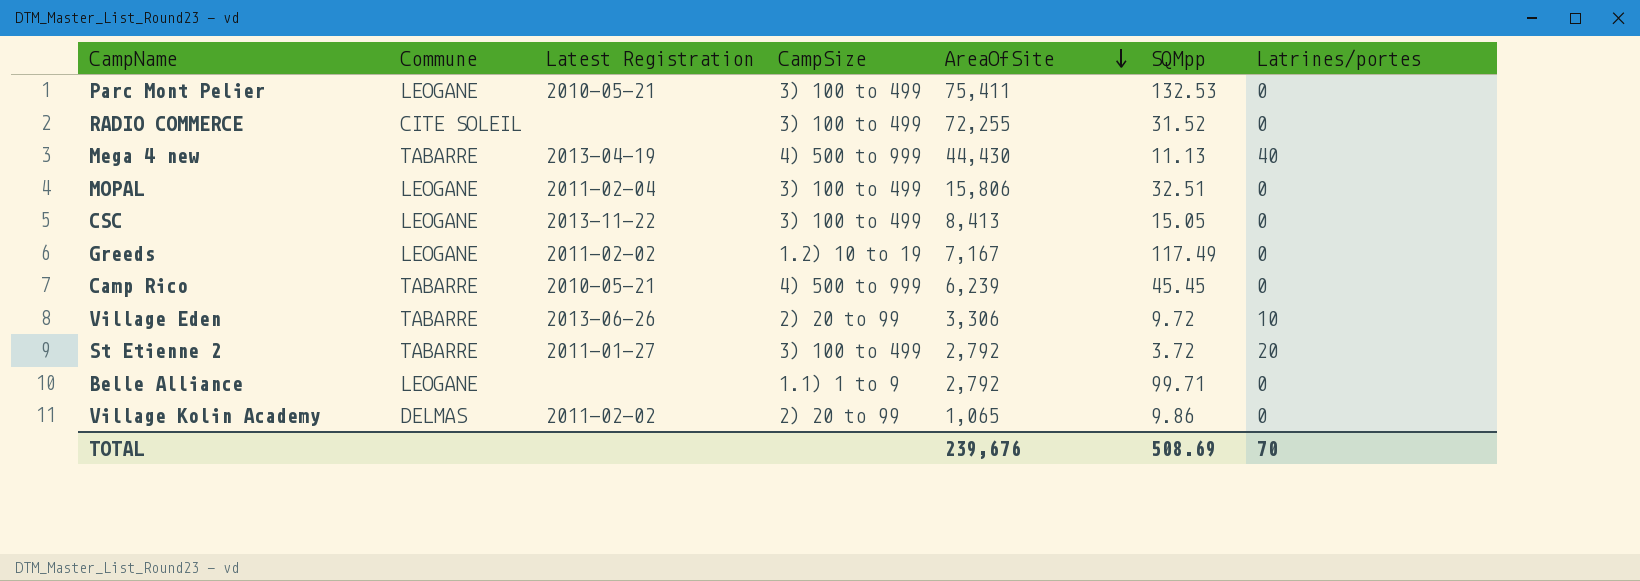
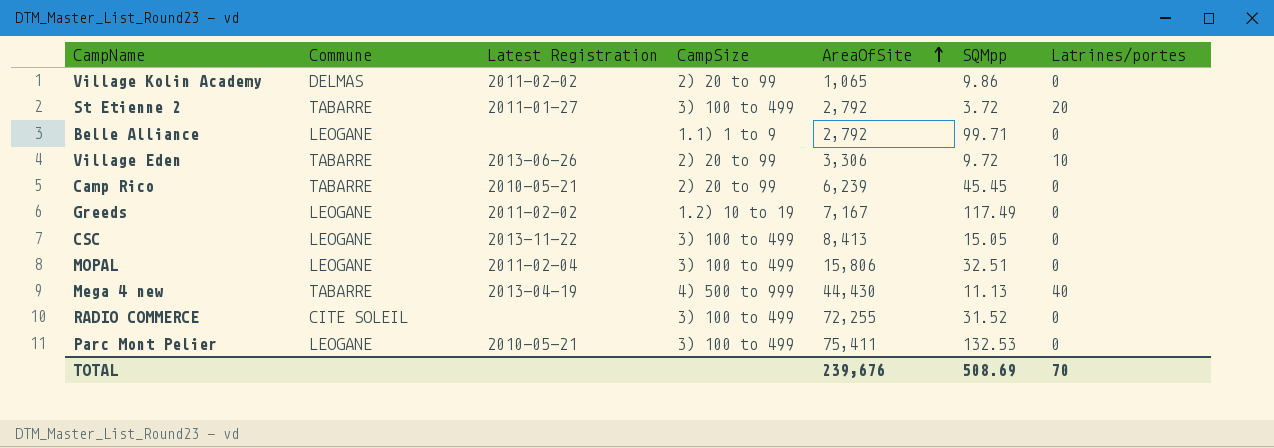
row order: AreaOfSite descending -> AreaOfSite ascending
Camp Rico | CampSize: 4) 500 to 999 -> 2) 20 to 99

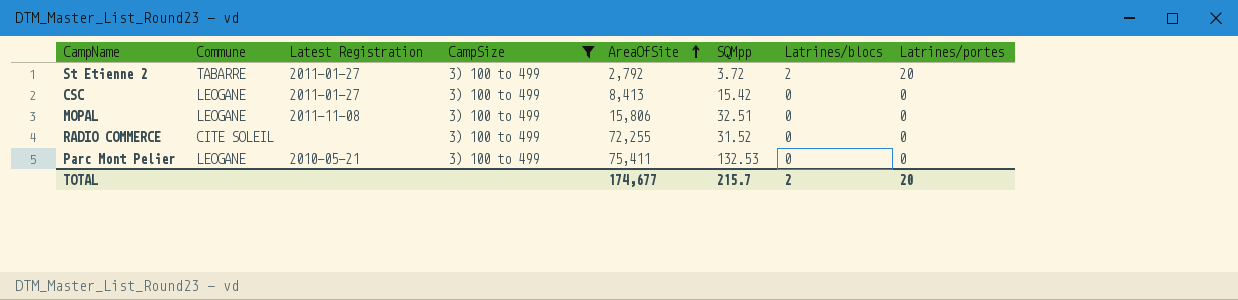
filter: none -> CampSize = 3) 100 to 499
column Latrines/blocs | position: none -> 7
CSC | Latest Registration: 2013-11-22 -> 2011-01-27
CSC | SQMpp: 15.05 -> 15.42
MOPAL | Latest Registration: 2011-02-04 -> 2011-11-08
TOTAL | AreaOfSite: 239,676 -> 174,677
TOTAL | SQMpp: 508.69 -> 215.7
TOTAL | Latrines/portes: 70 -> 20

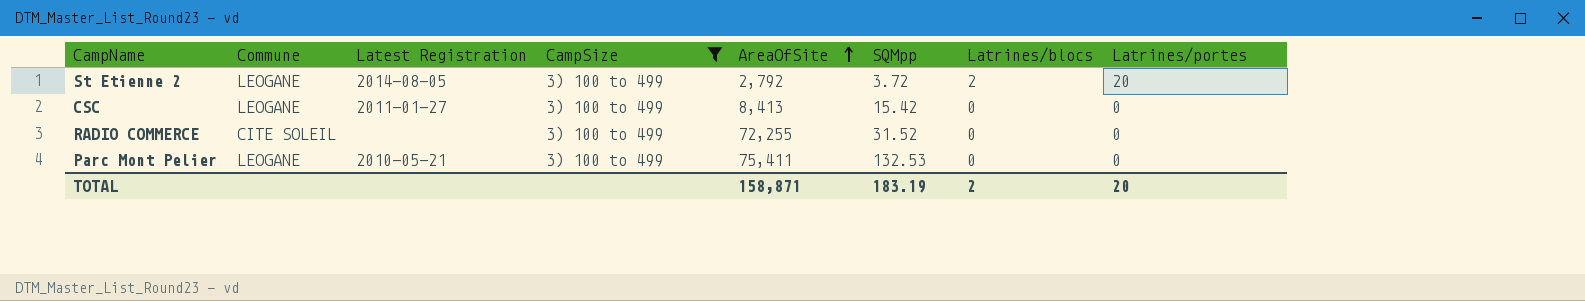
row MOPAL: LEOGANE | 2011-11-08 | 3) 100 to 499 | 15,806 | 32.51 | 0 | 0 -> none
St Etienne 2 | Commune: TABARRE -> LEOGANE
St Etienne 2 | Latest Registration: 2011-01-27 -> 2014-08-05
TOTAL | AreaOfSite: 174,677 -> 158,871
TOTAL | SQMpp: 215.7 -> 183.19

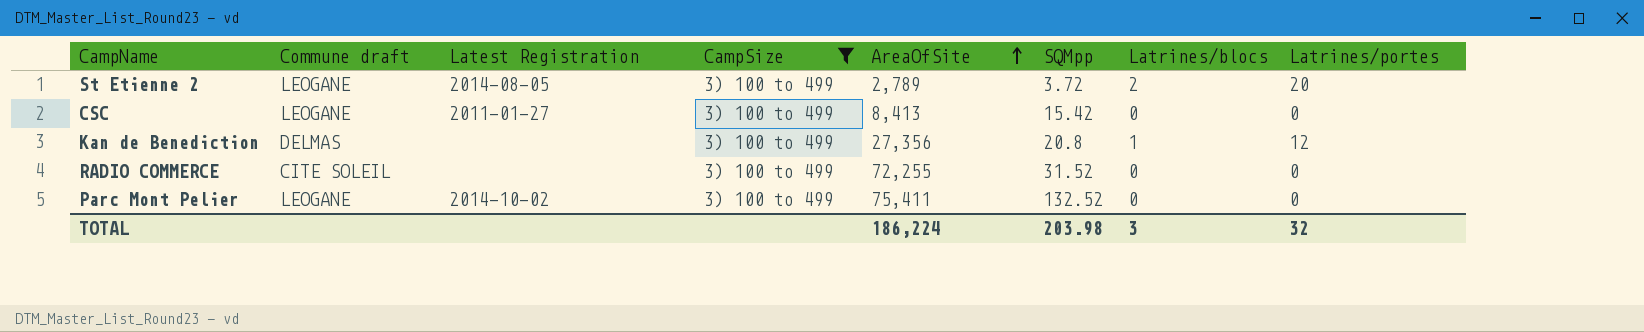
column name: Commune -> Commune draft
St Etienne 2 | AreaOfSite: 2,792 -> 2,789
row Kan de Benediction: none -> DELMAS | none | 3) 100 to 499 | 27,356 | 20.8 | 1 | 12
Parc Mont Pelier | Latest Registration: 2010-05-21 -> 2014-10-02
Parc Mont Pelier | SQMpp: 132.53 -> 132.52
TOTAL | AreaOfSite: 158,871 -> 186,224
TOTAL | SQMpp: 183.19 -> 203.98
TOTAL | Latrines/blocs: 2 -> 3
TOTAL | Latrines/portes: 20 -> 32

